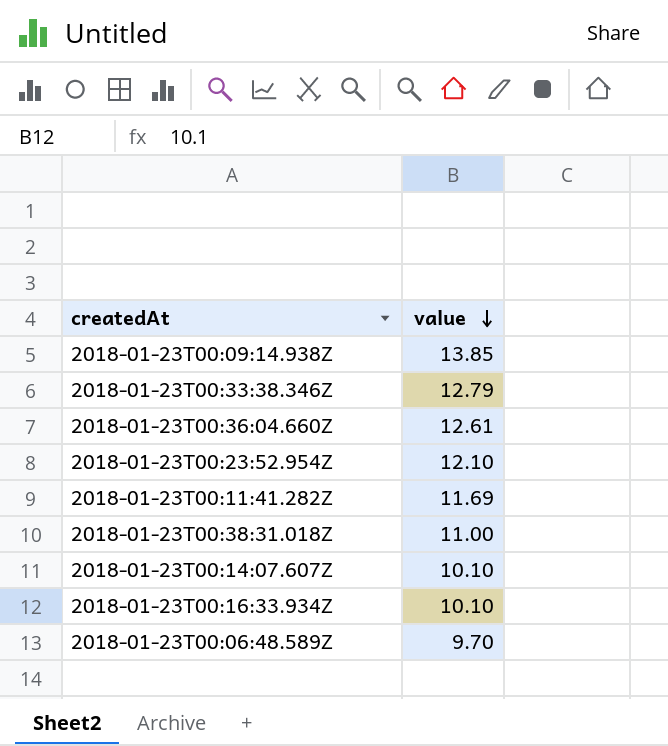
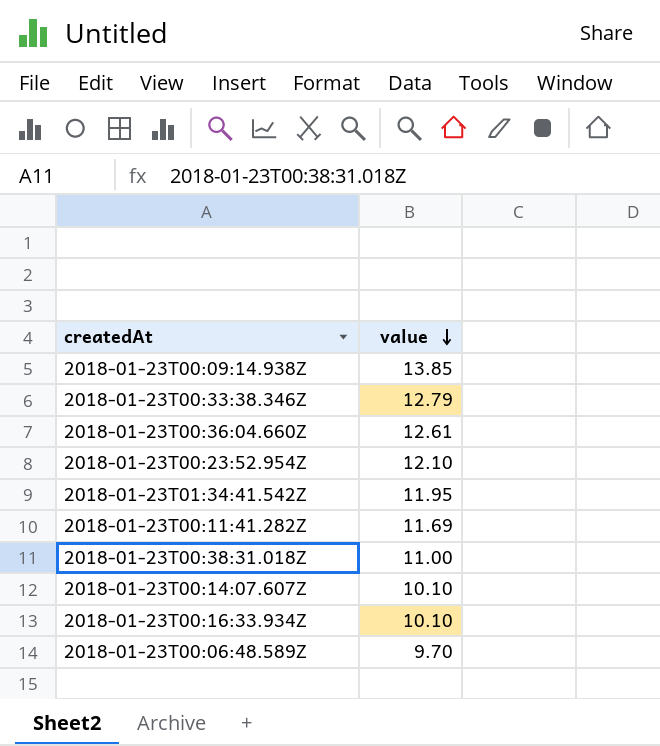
row 2018-01-23T01:34:41.542Z: none -> 11.95

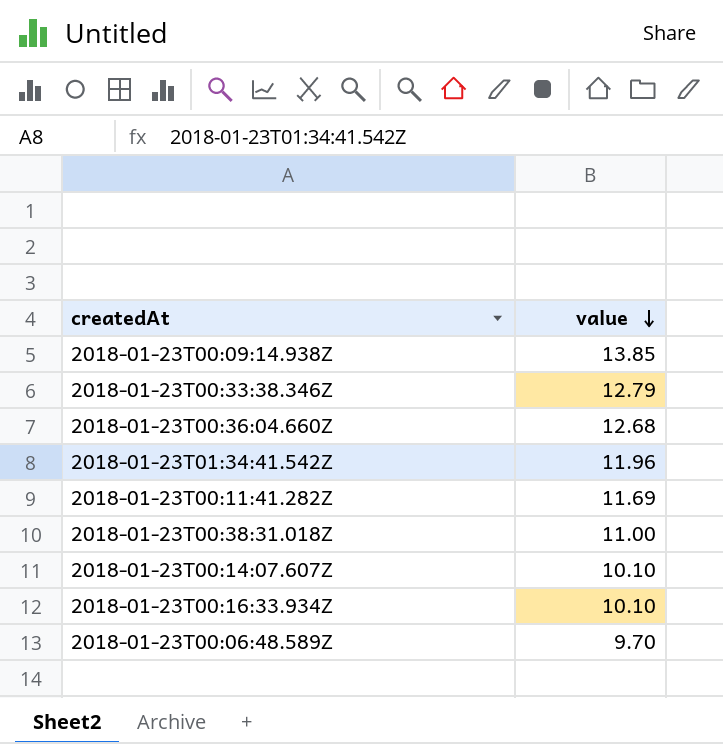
row 2018-01-23T00:23:52.954Z: 12.10 -> none
2018-01-23T00:36:04.660Z | value: 12.61 -> 12.68
2018-01-23T01:34:41.542Z | value: 11.95 -> 11.96

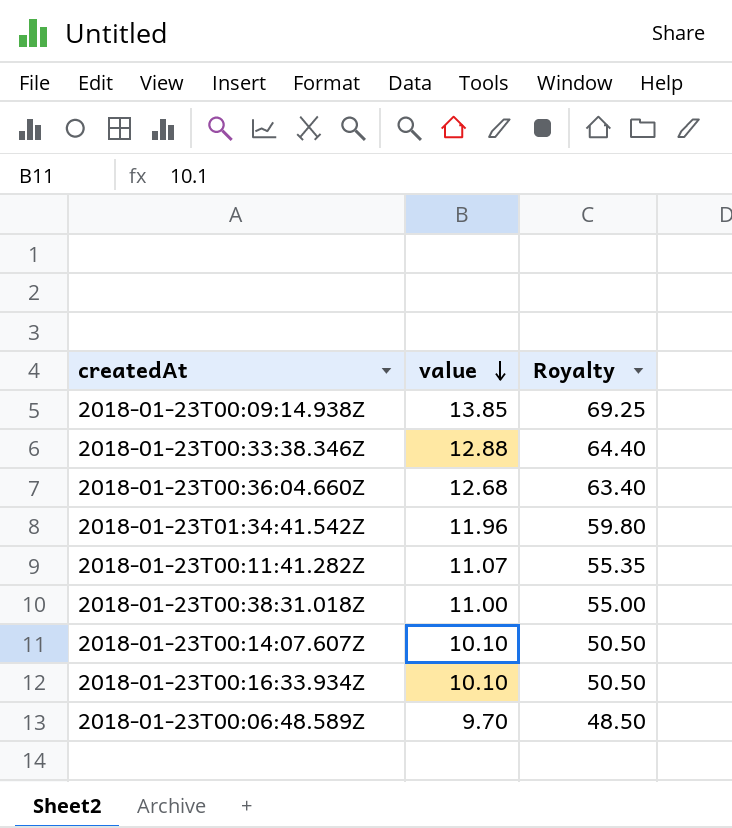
column Royalty | formula: none -> [value] * 5
2018-01-23T00:33:38.346Z | value: 12.79 -> 12.88
2018-01-23T00:11:41.282Z | value: 11.69 -> 11.07

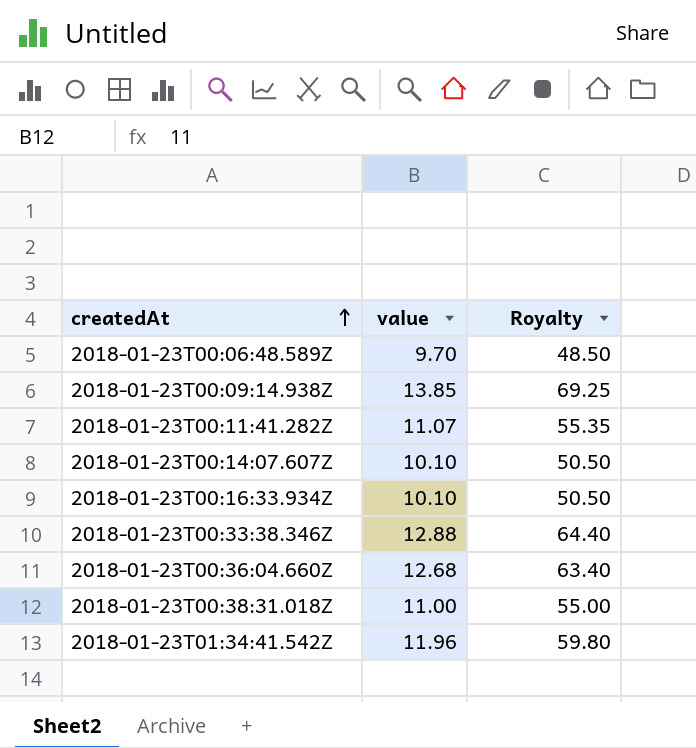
row order: value descending -> createdAt ascending

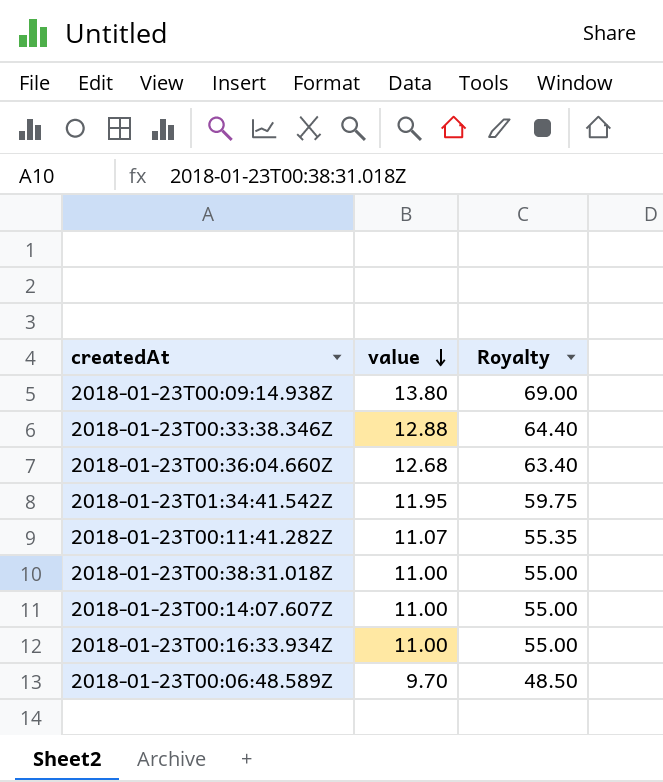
row order: createdAt ascending -> value descending
2018-01-23T00:09:14.938Z | value: 13.85 -> 13.80
2018-01-23T00:09:14.938Z | Royalty: 69.25 -> 69.00
2018-01-23T01:34:41.542Z | value: 11.96 -> 11.95
2018-01-23T01:34:41.542Z | Royalty: 59.80 -> 59.75
2018-01-23T00:14:07.607Z | value: 10.10 -> 11.00
2018-01-23T00:14:07.607Z | Royalty: 50.50 -> 55.00
2018-01-23T00:16:33.934Z | value: 10.10 -> 11.00
2018-01-23T00:16:33.934Z | Royalty: 50.50 -> 55.00

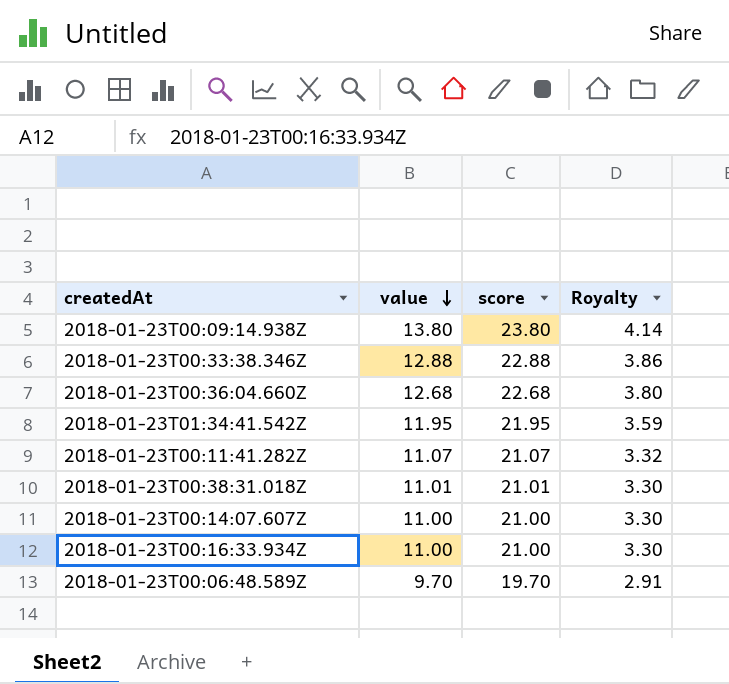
column score | formula: none -> [value] + 10
column Royalty | formula: [value] * 5 -> [value] * 0.3
2018-01-23T00:38:31.018Z | value: 11.00 -> 11.01

